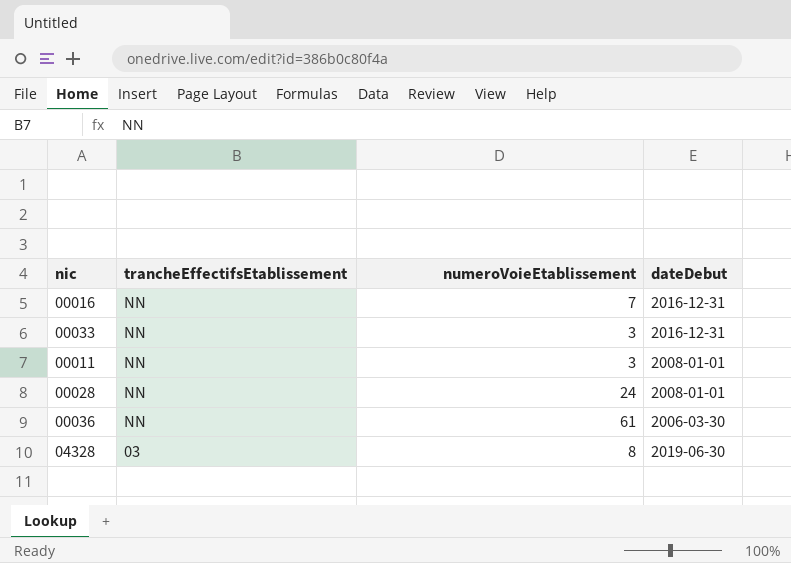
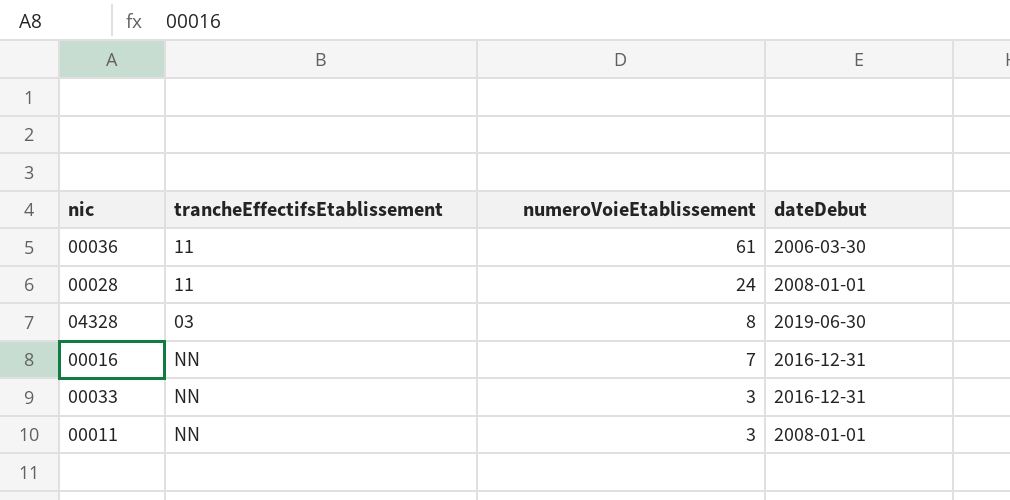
row order: trancheEffectifsEtablissement descending -> numeroVoieEtablissement descending
00036 | trancheEffectifsEtablissement: NN -> 11
00028 | trancheEffectifsEtablissement: NN -> 11

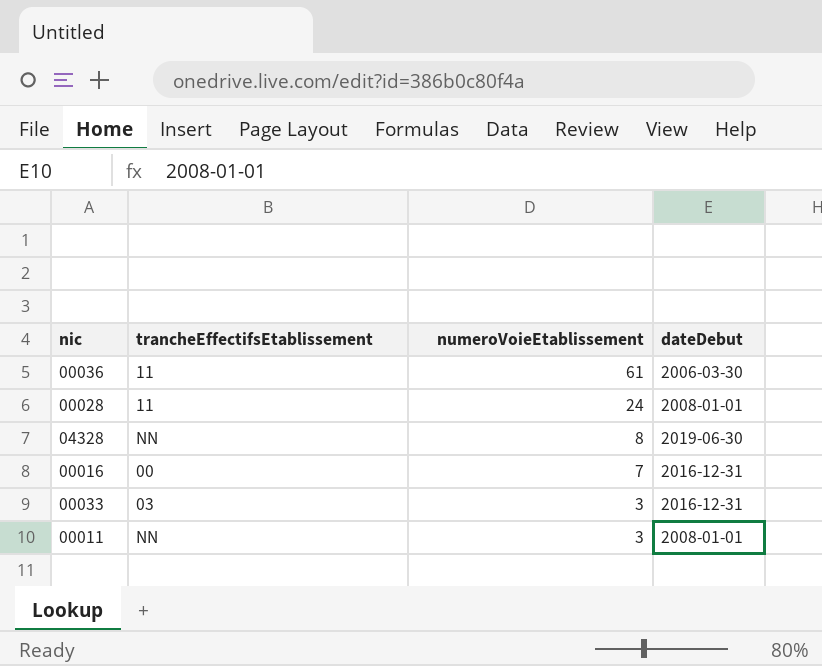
04328 | trancheEffectifsEtablissement: 03 -> NN
00016 | trancheEffectifsEtablissement: NN -> 00
00033 | trancheEffectifsEtablissement: NN -> 03

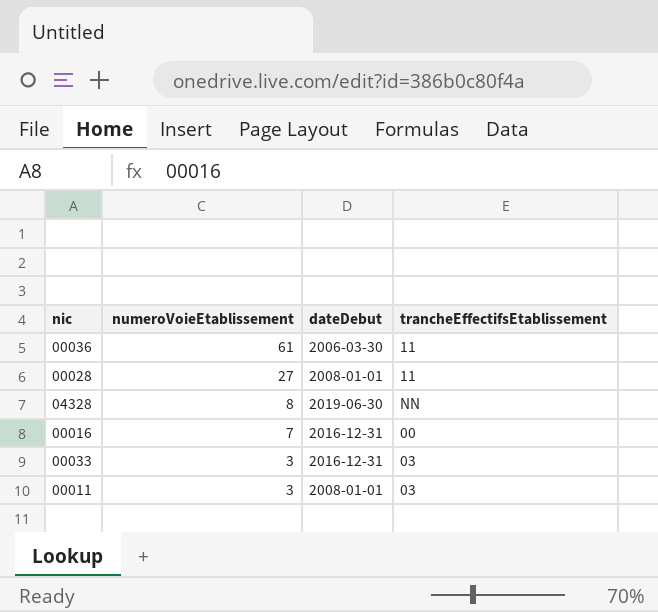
column trancheEffectifsEtablissement | position: 2 -> 4
00028 | numeroVoieEtablissement: 24 -> 27
00011 | trancheEffectifsEtablissement: NN -> 03

